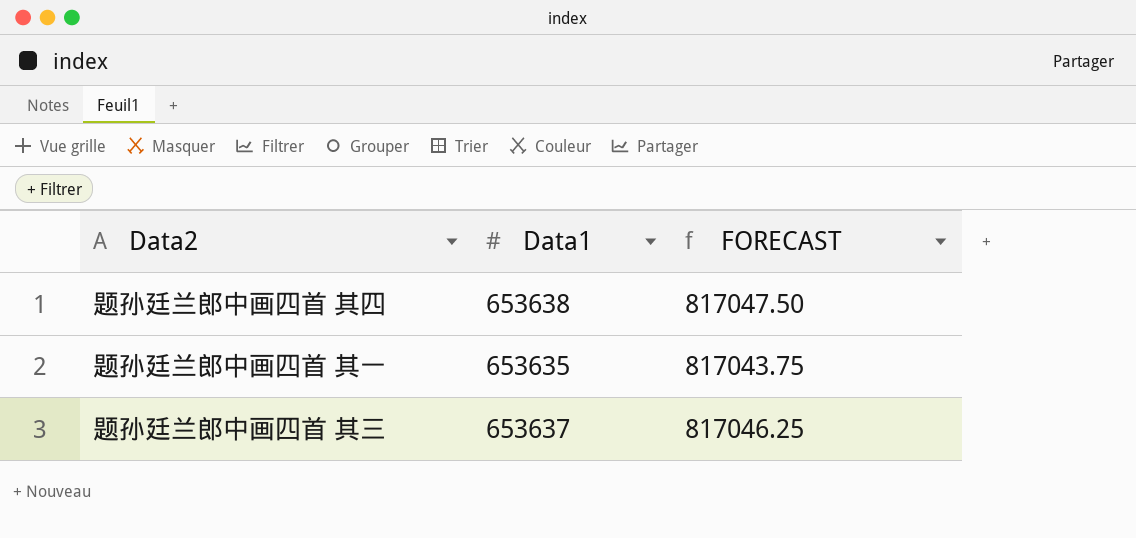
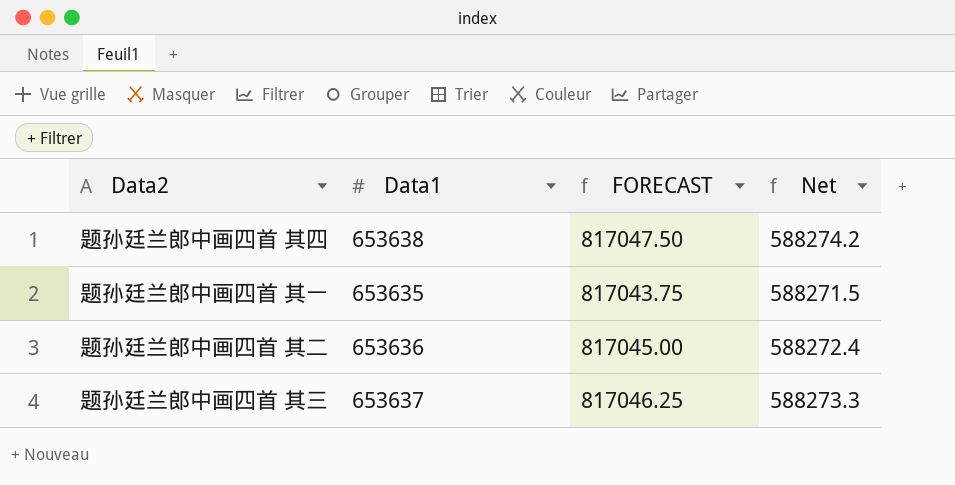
column Net | formula: none -> [Data1] * 0.9
row 题孙廷兰郎中画四首 其二: none -> 653636 | 817045.00 | 588272.4

